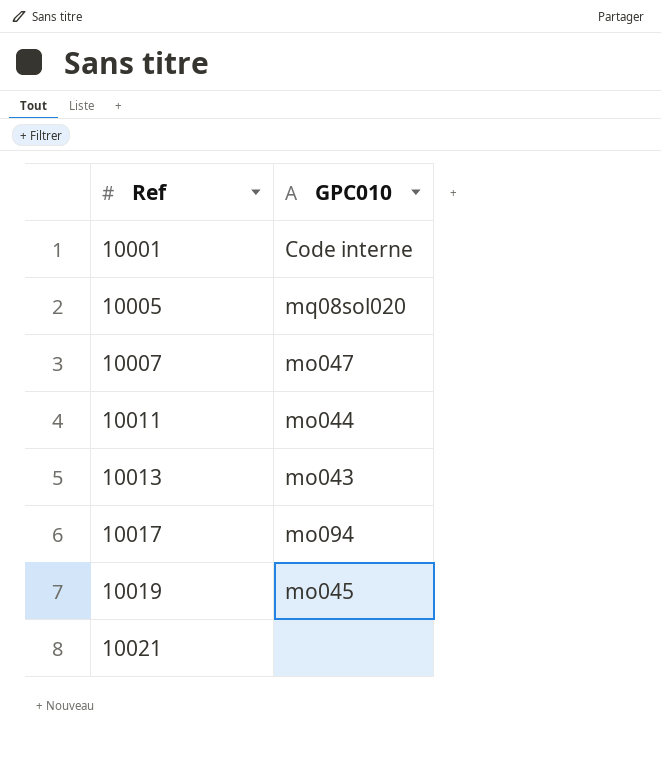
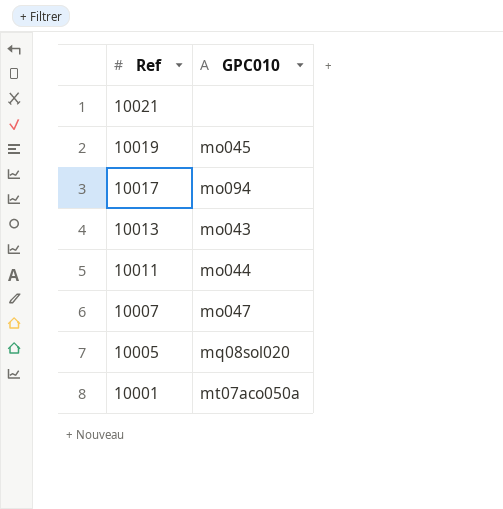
row order: Ref ascending -> Ref descending
10001 | GPC010: Code interne -> mt07aco050a

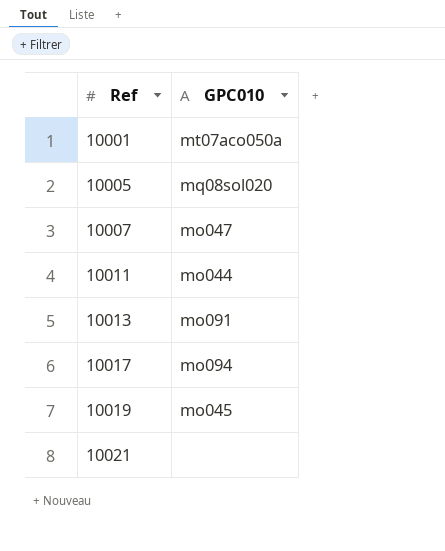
row order: Ref descending -> Ref ascending
10013 | GPC010: mo043 -> mo091

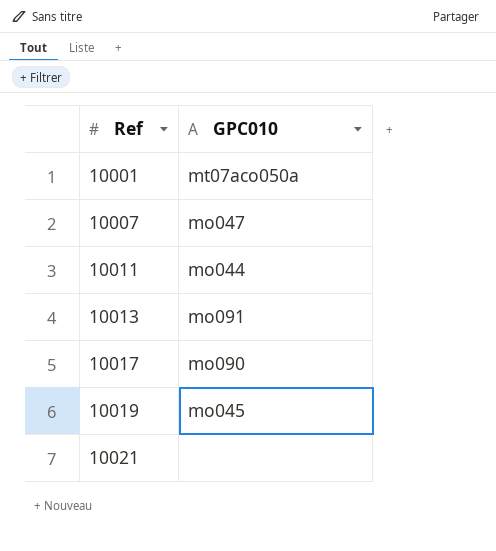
row 10005: mq08sol020 -> none
10017 | GPC010: mo094 -> mo090

